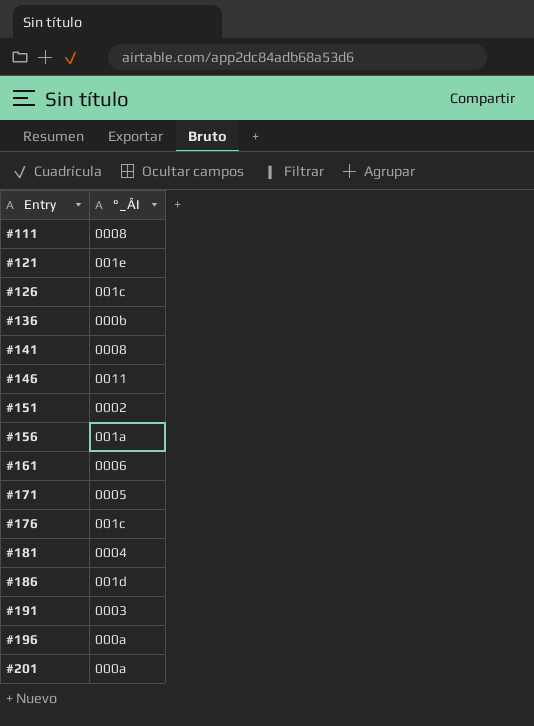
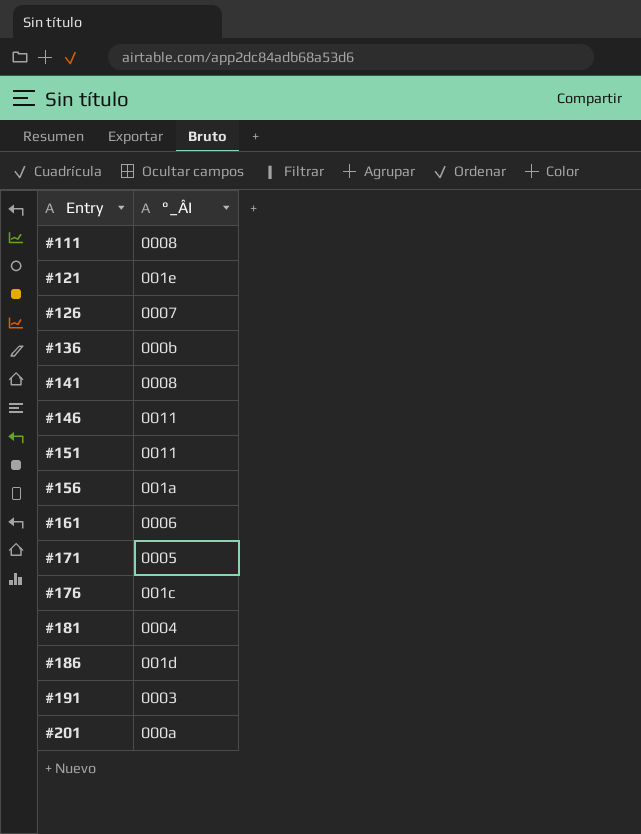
row #196: 000a -> none
#126 | °_ÂI: 001c -> 0007
#151 | °_ÂI: 0002 -> 0011

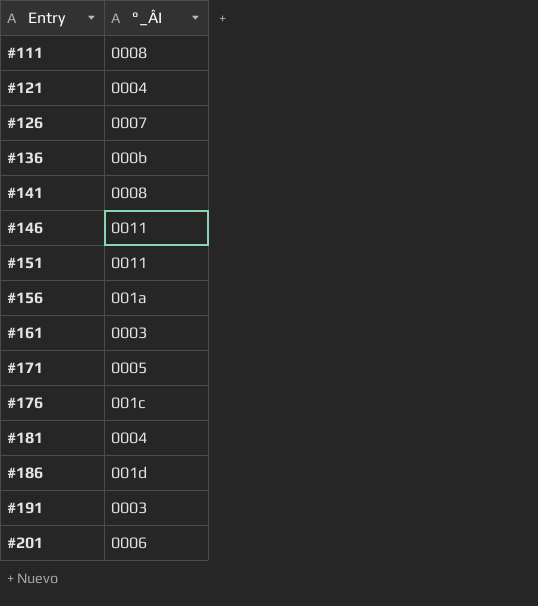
#121 | °_ÂI: 001e -> 0004
#161 | °_ÂI: 0006 -> 0003
#201 | °_ÂI: 000a -> 0006

